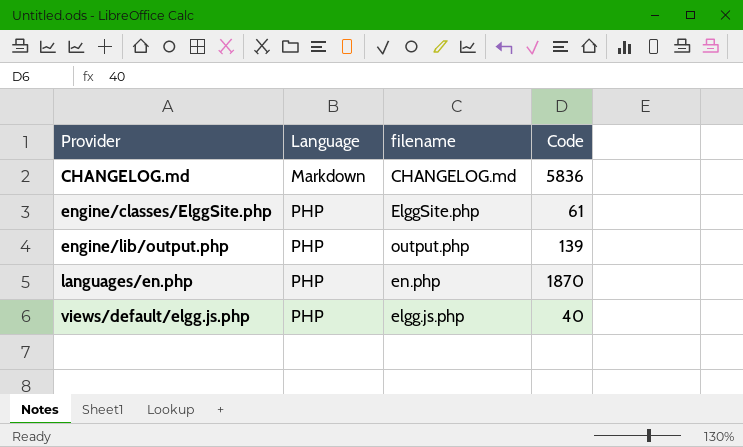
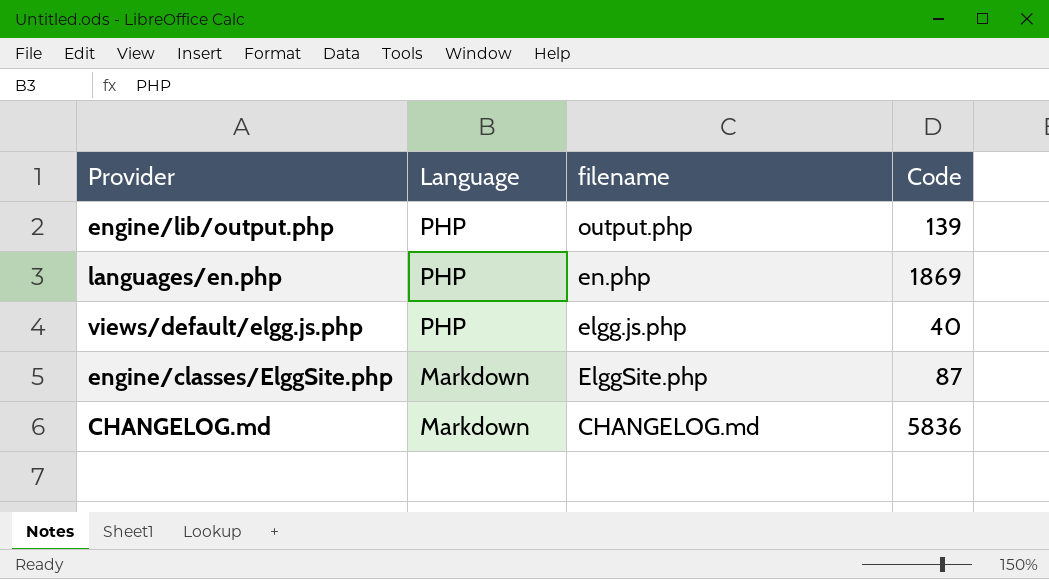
row order: Provider ascending -> Language descending
languages/en.php | Code: 1870 -> 1869
engine/classes/ElggSite.php | Language: PHP -> Markdown
engine/classes/ElggSite.php | Code: 61 -> 87

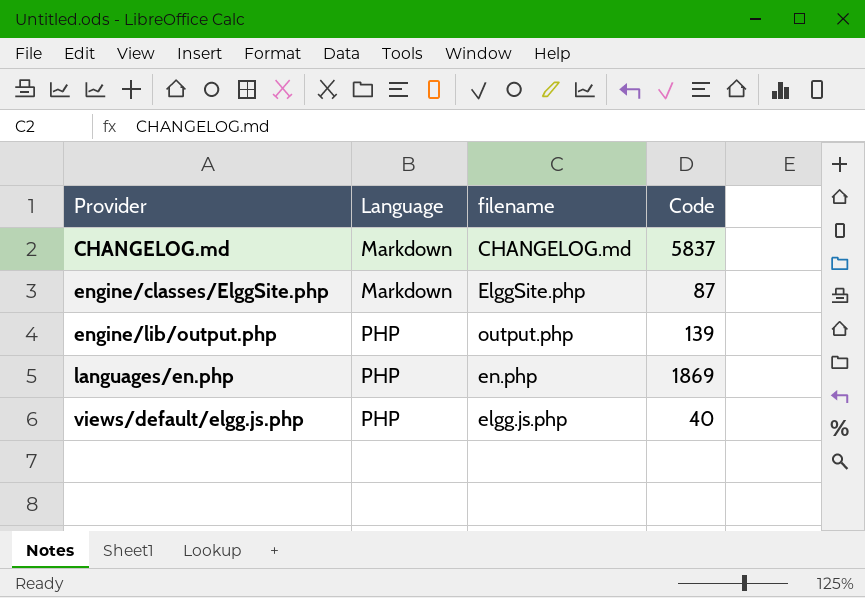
row order: Language descending -> Provider ascending
CHANGELOG.md | Code: 5836 -> 5837

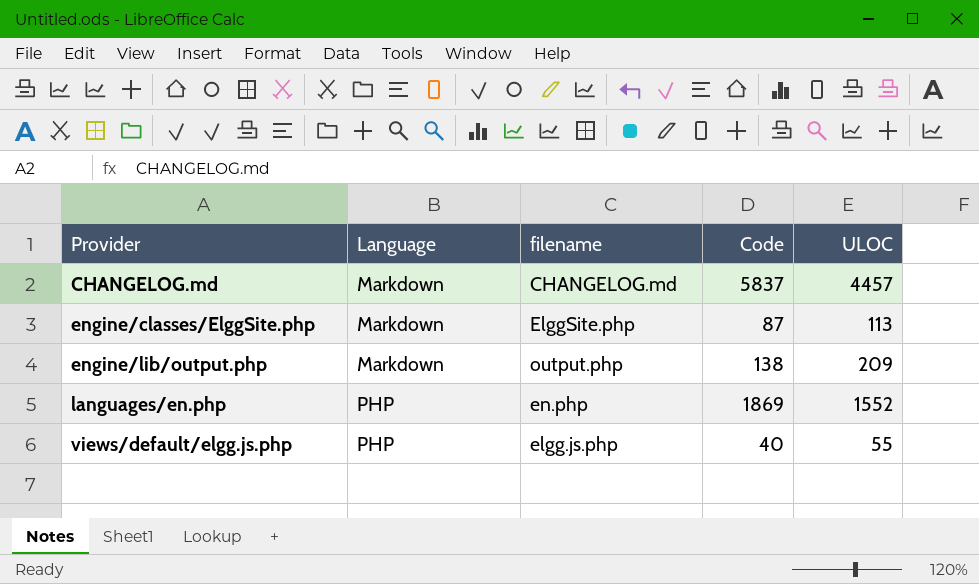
column ULOC | position: none -> 5
engine/lib/output.php | Language: PHP -> Markdown
engine/lib/output.php | Code: 139 -> 138

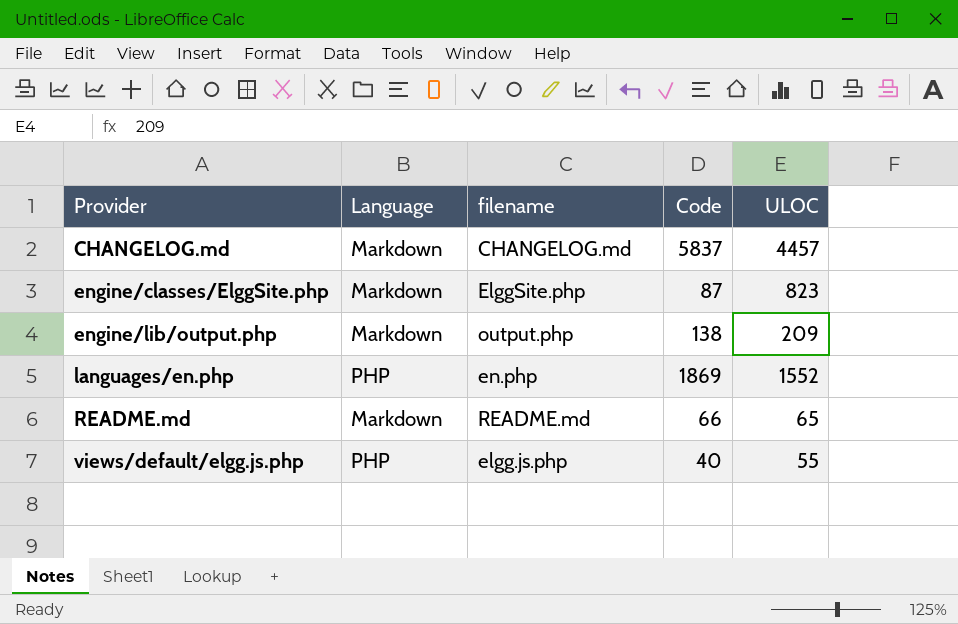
engine/classes/ElggSite.php | ULOC: 113 -> 823
row README.md: none -> Markdown | README.md | 66 | 65

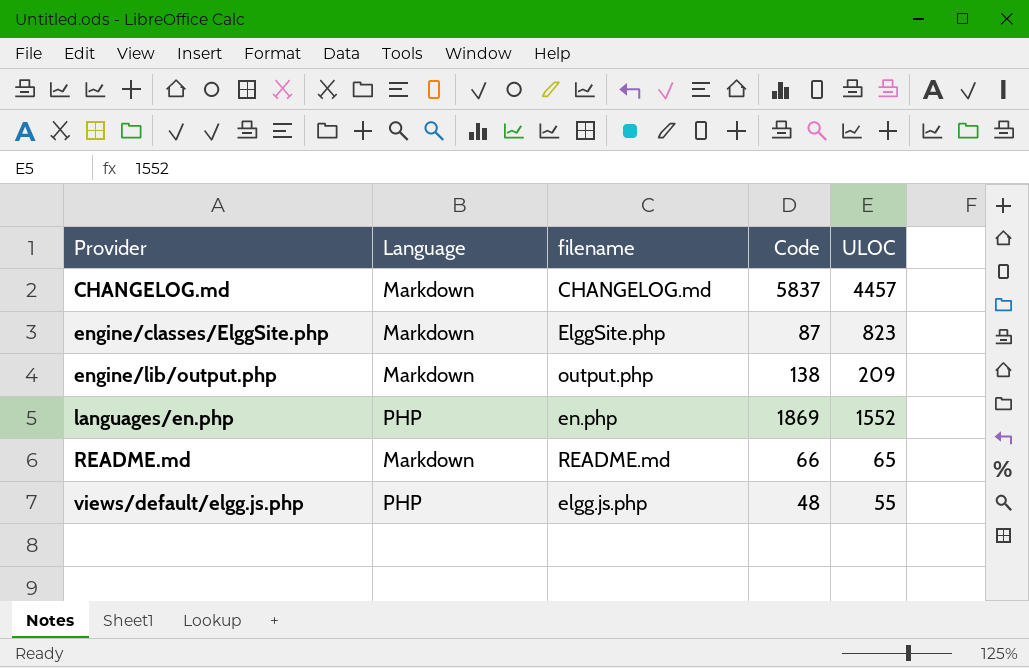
views/default/elgg.js.php | Code: 40 -> 48

